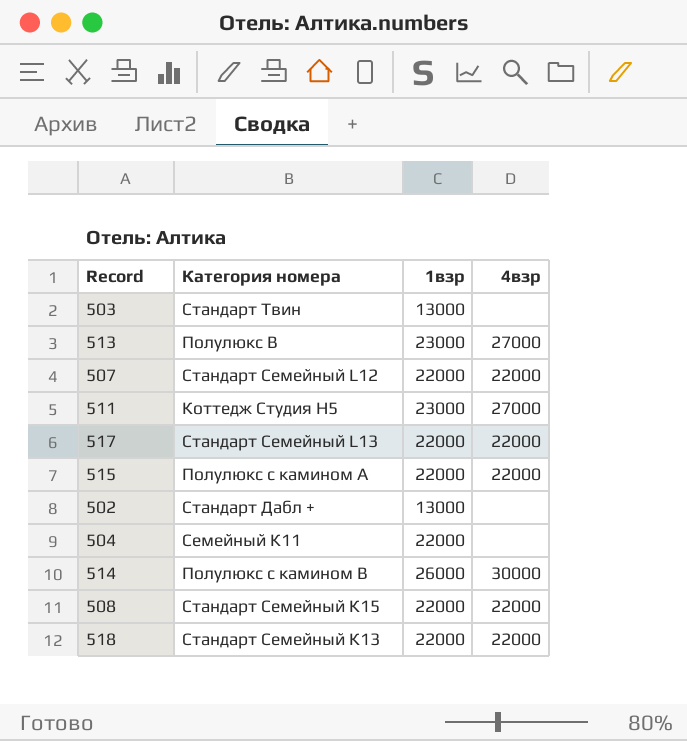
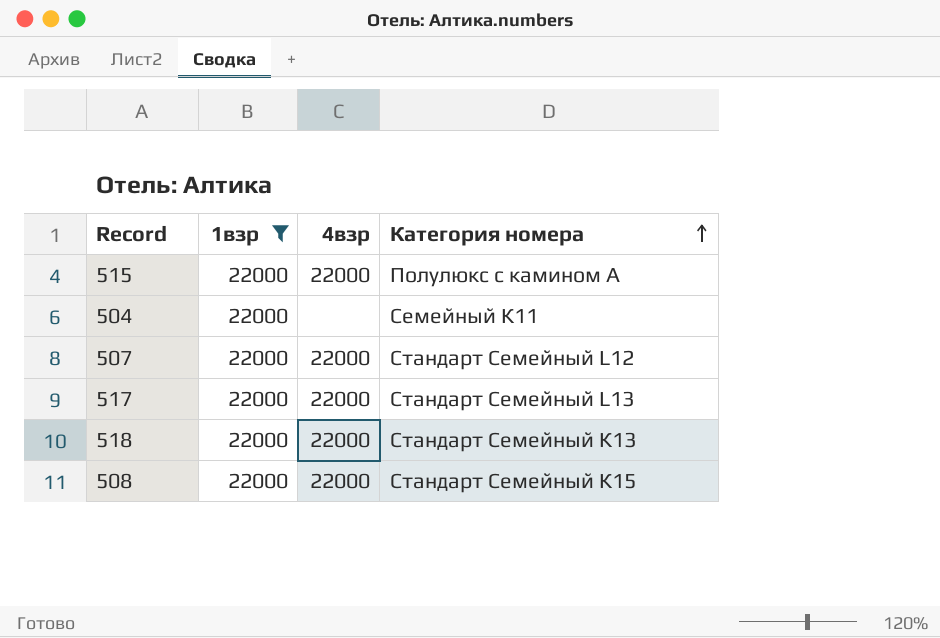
filter: none -> 1взр = 22000
row order: none -> Категория номера ascending
column Категория номера | position: 2 -> 4

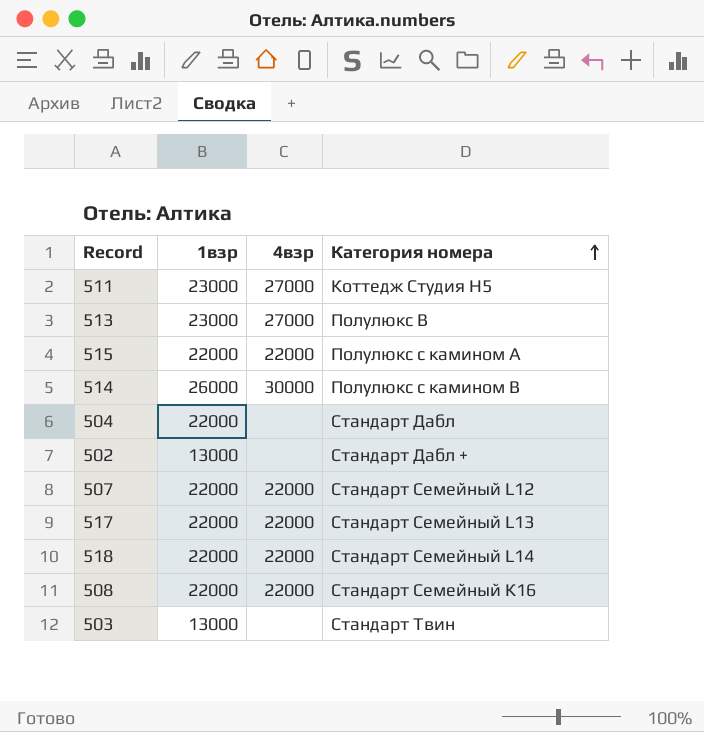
filter: 1взр = 22000 -> none
504 | Категория номера: Семейный К11 -> Стандарт Дабл
518 | Категория номера: Стандарт Семейный К13 -> Стандарт Семейный L14
508 | Категория номера: Стандарт Семейный К15 -> Стандарт Семейный К16

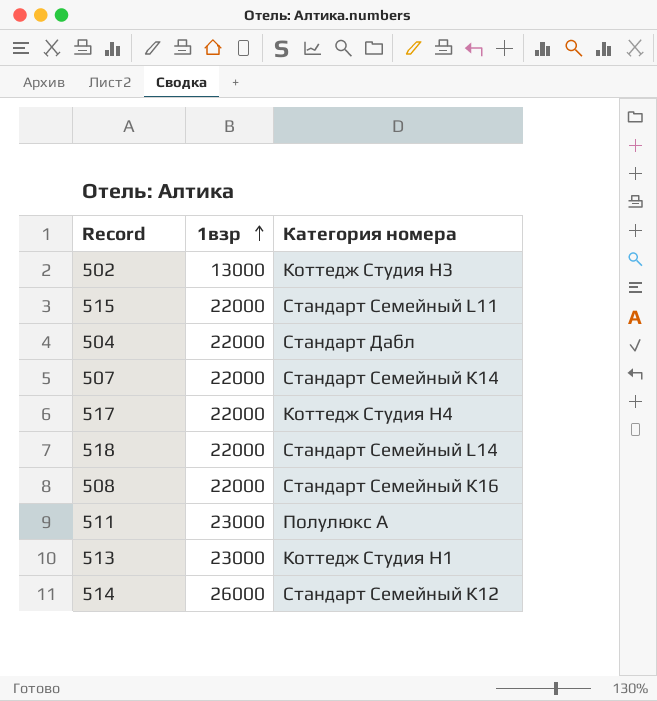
row order: Категория номера ascending -> 1взр ascending
column 4взр | position: 3 -> none
row 503: 13000 | none | Стандарт Твин -> none
502 | Категория номера: Стандарт Дабл + -> Коттедж Студия Н3
515 | Категория номера: Полулюкс с камином А -> Стандарт Семейный L11
507 | Категория номера: Стандарт Семейный L12 -> Стандарт Семейный К14
517 | Категория номера: Стандарт Семейный L13 -> Коттедж Студия Н4
511 | Категория номера: Коттедж Студия Н5 -> Полулюкс А
513 | Категория номера: Полулюкс В -> Коттедж Студия Н1
514 | Категория номера: Полулюкс с камином В -> Стандарт Семейный К12

